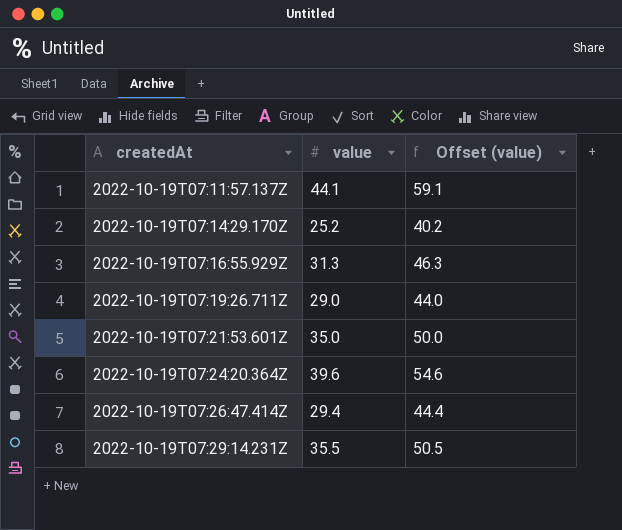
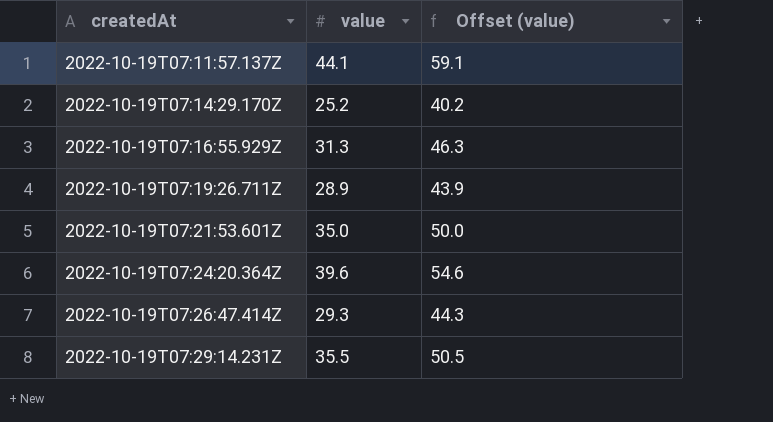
2022-10-19T07:19:26.711Z | value: 29.0 -> 28.9
2022-10-19T07:19:26.711Z | Offset (value): 44.0 -> 43.9
2022-10-19T07:26:47.414Z | value: 29.4 -> 29.3
2022-10-19T07:26:47.414Z | Offset (value): 44.4 -> 44.3

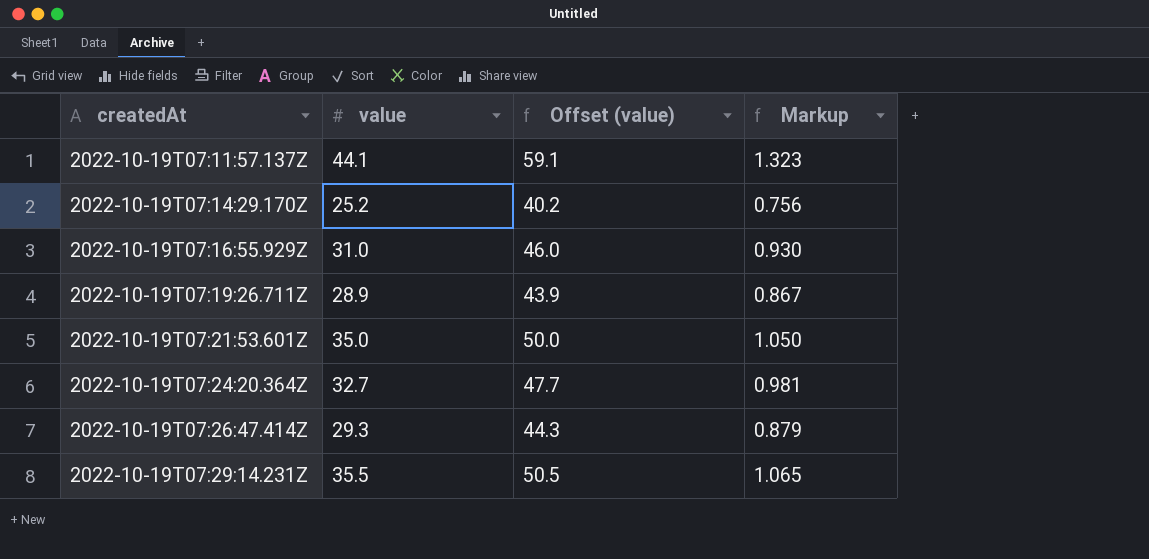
column Markup | formula: none -> [value] * 0.03
2022-10-19T07:16:55.929Z | value: 31.3 -> 31.0
2022-10-19T07:16:55.929Z | Offset (value): 46.3 -> 46.0
2022-10-19T07:24:20.364Z | value: 39.6 -> 32.7
2022-10-19T07:24:20.364Z | Offset (value): 54.6 -> 47.7

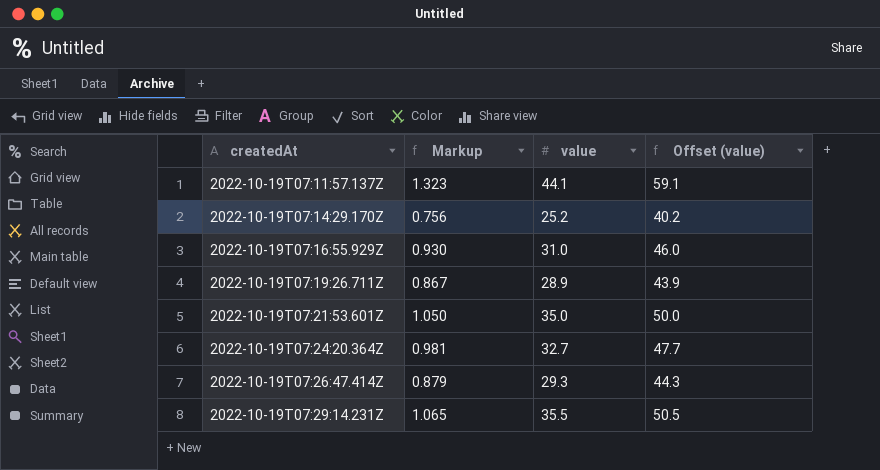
column Markup | position: 4 -> 2

